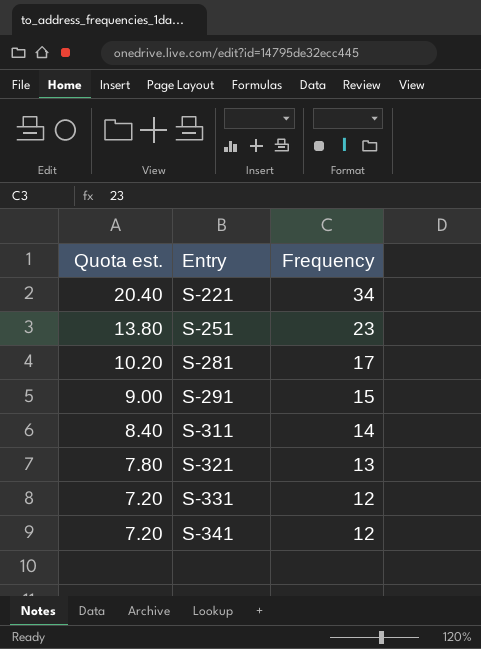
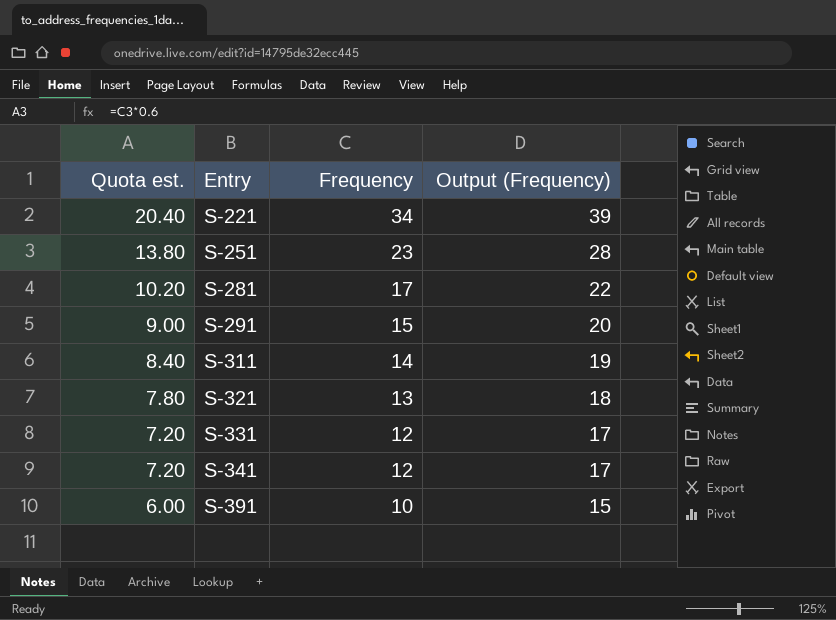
column Output (Frequency) | formula: none -> [Frequency] + 5
row S-391: none -> 6.00 | 10 | 15

